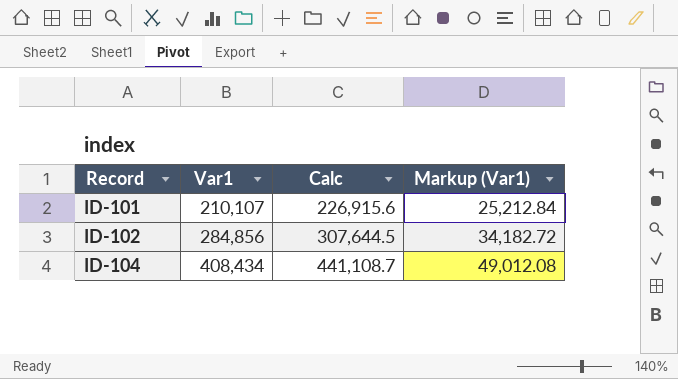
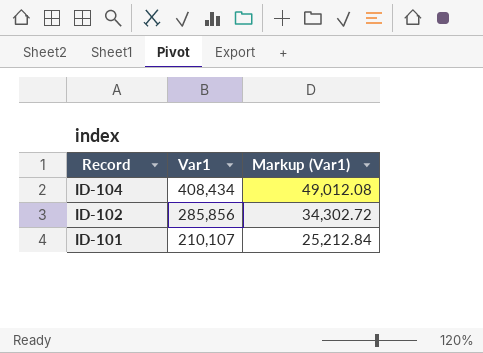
row order: Record ascending -> Record descending
column Calc | formula: [Var1] * 1.08 -> none
ID-102 | Var1: 284,856 -> 285,856
ID-102 | Markup (Var1): 34,182.72 -> 34,302.72

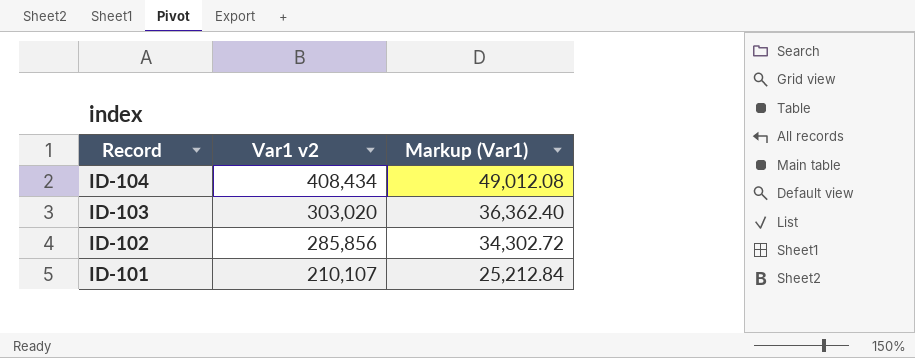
column name: Var1 -> Var1 v2
row ID-103: none -> 303,020 | 36,362.40

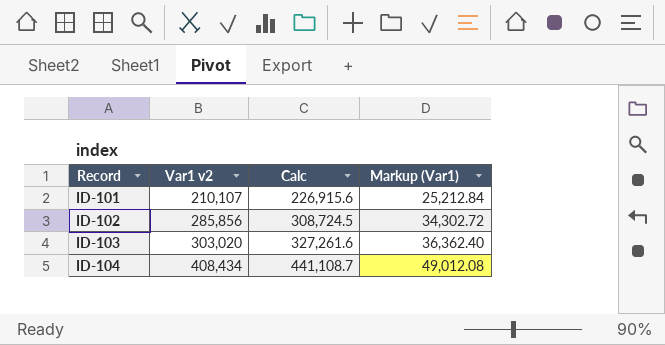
row order: Record descending -> Record ascending
column Calc | formula: none -> [Var1 v2] * 1.08

